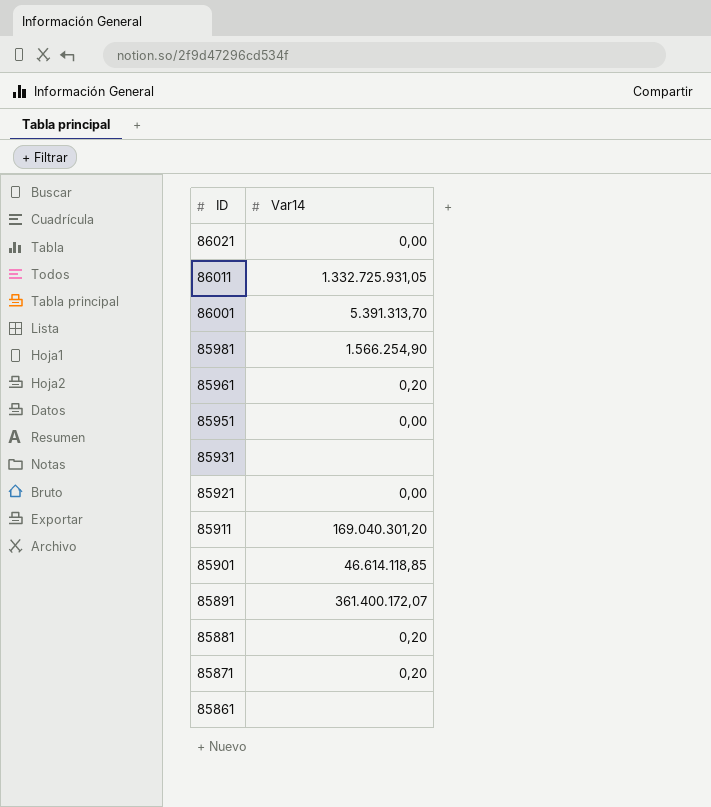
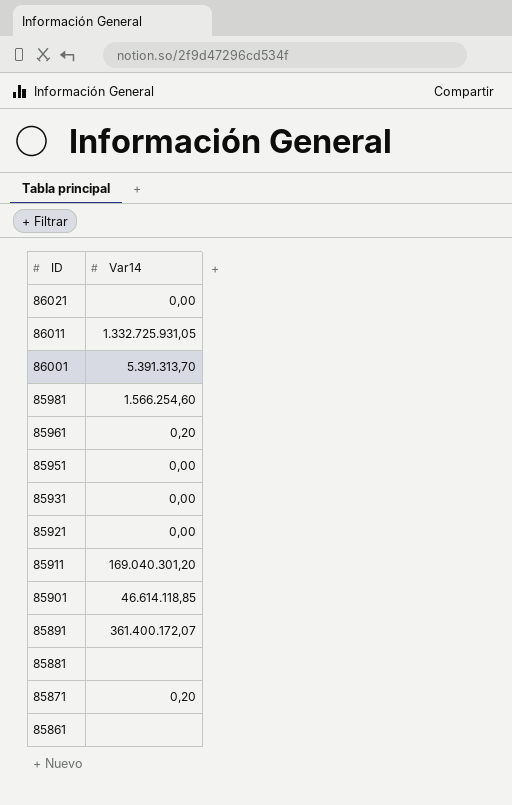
85981 | Var14: 1.566.254,90 -> 1.566.254,60
85931 | Var14: none -> 0,00
85881 | Var14: 0,20 -> none

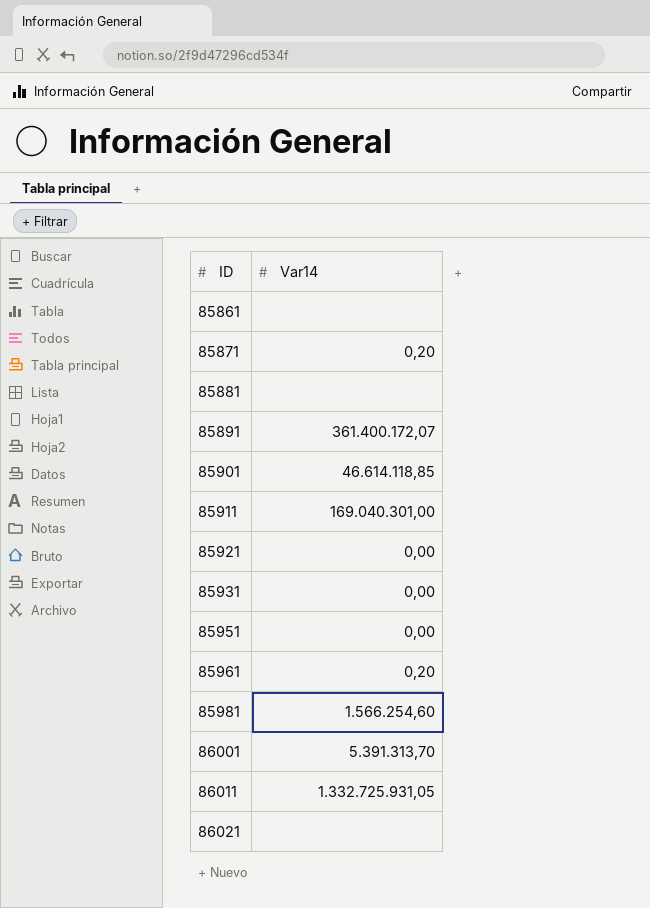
row order: ID descending -> ID ascending
85911 | Var14: 169.040.301,20 -> 169.040.301,00
86021 | Var14: 0,00 -> none

